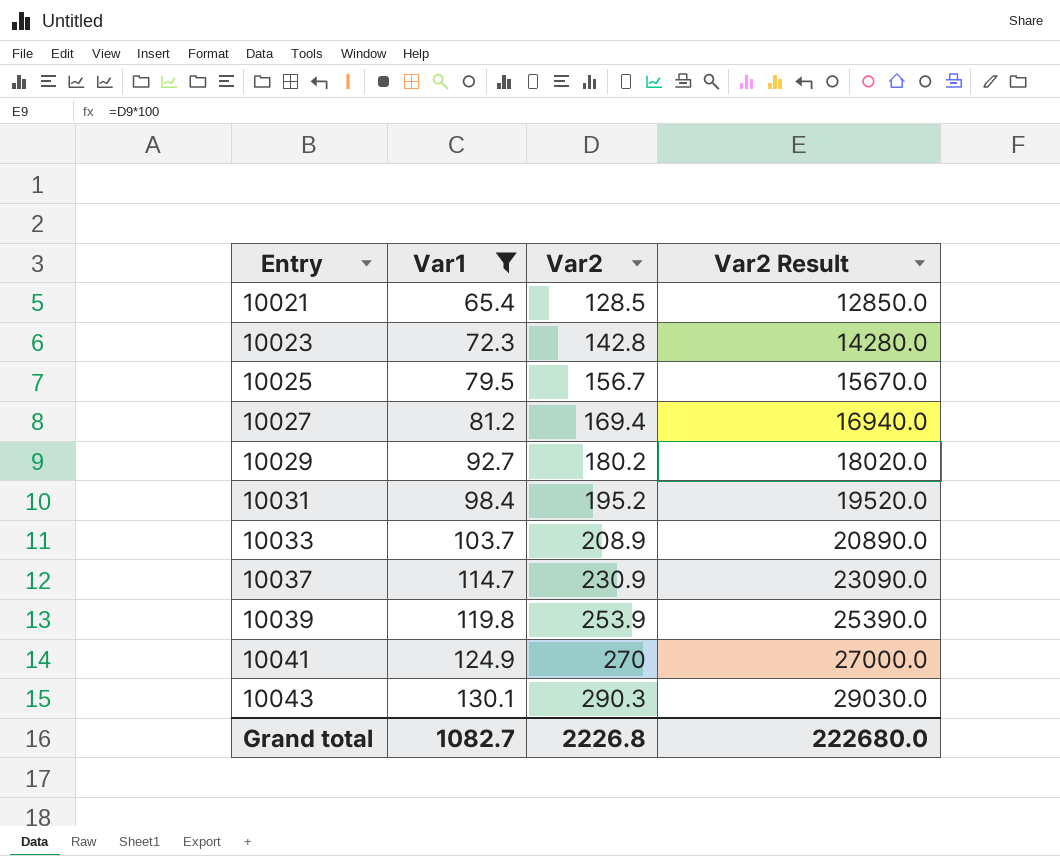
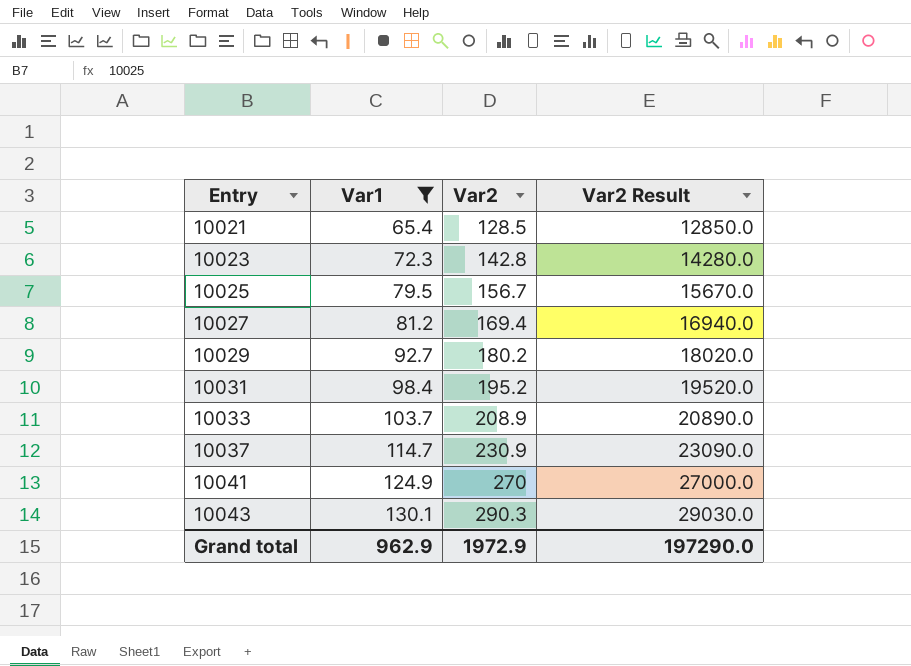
row 10039: 119.8 | 253.9 | 25390.0 -> none
Grand total | Var1: 1082.7 -> 962.9
Grand total | Var2: 2226.8 -> 1972.9
Grand total | Var2 Result: 222680.0 -> 197290.0

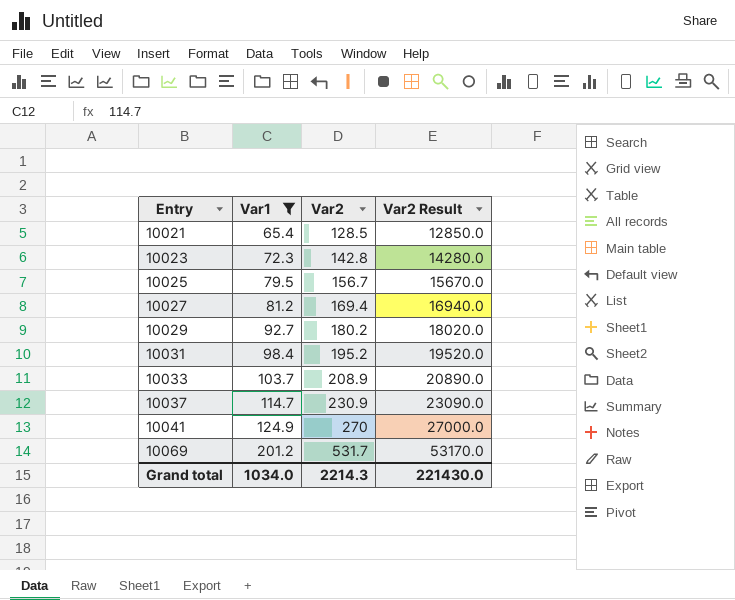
row 10043: 130.1 | 290.3 | 29030.0 -> none
row 10069: none -> 201.2 | 531.7 | 53170.0
Grand total | Var1: 962.9 -> 1034.0
Grand total | Var2: 1972.9 -> 2214.3
Grand total | Var2 Result: 197290.0 -> 221430.0

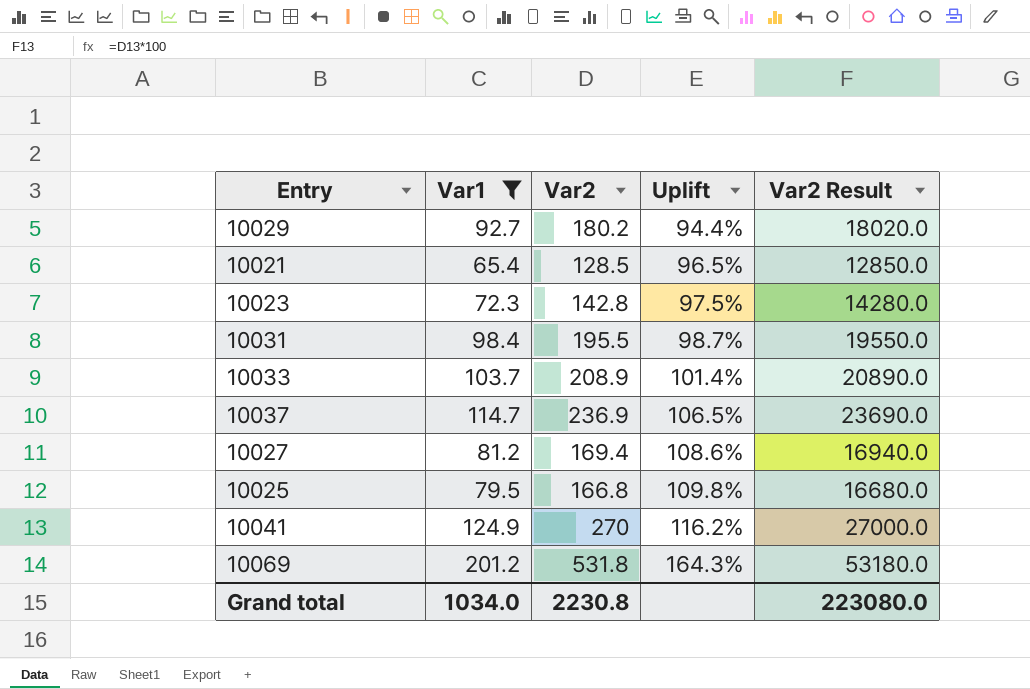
row order: Entry ascending -> Uplift ascending
column Uplift | formula: none -> ([Var2] - [Var1]) / [Var1]
10031 | Var2: 195.2 -> 195.5
10031 | Var2 Result: 19520.0 -> 19550.0
10037 | Var2: 230.9 -> 236.9
10037 | Var2 Result: 23090.0 -> 23690.0
10025 | Var2: 156.7 -> 166.8
10025 | Var2 Result: 15670.0 -> 16680.0
10069 | Var2: 531.7 -> 531.8
10069 | Var2 Result: 53170.0 -> 53180.0
Grand total | Var2: 2214.3 -> 2230.8
Grand total | Var2 Result: 221430.0 -> 223080.0

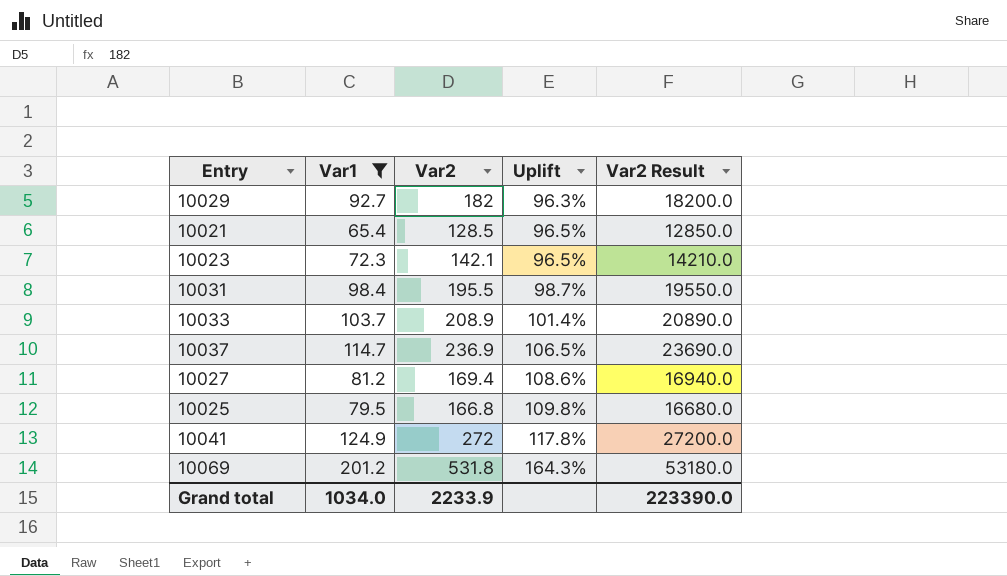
10029 | Var2: 180.2 -> 182
10029 | Uplift: 94.4% -> 96.3%
10029 | Var2 Result: 18020.0 -> 18200.0
10023 | Var2: 142.8 -> 142.1
10023 | Uplift: 97.5% -> 96.5%
10023 | Var2 Result: 14280.0 -> 14210.0
10041 | Var2: 270 -> 272
10041 | Uplift: 116.2% -> 117.8%
10041 | Var2 Result: 27000.0 -> 27200.0
Grand total | Var2: 2230.8 -> 2233.9
Grand total | Var2 Result: 223080.0 -> 223390.0

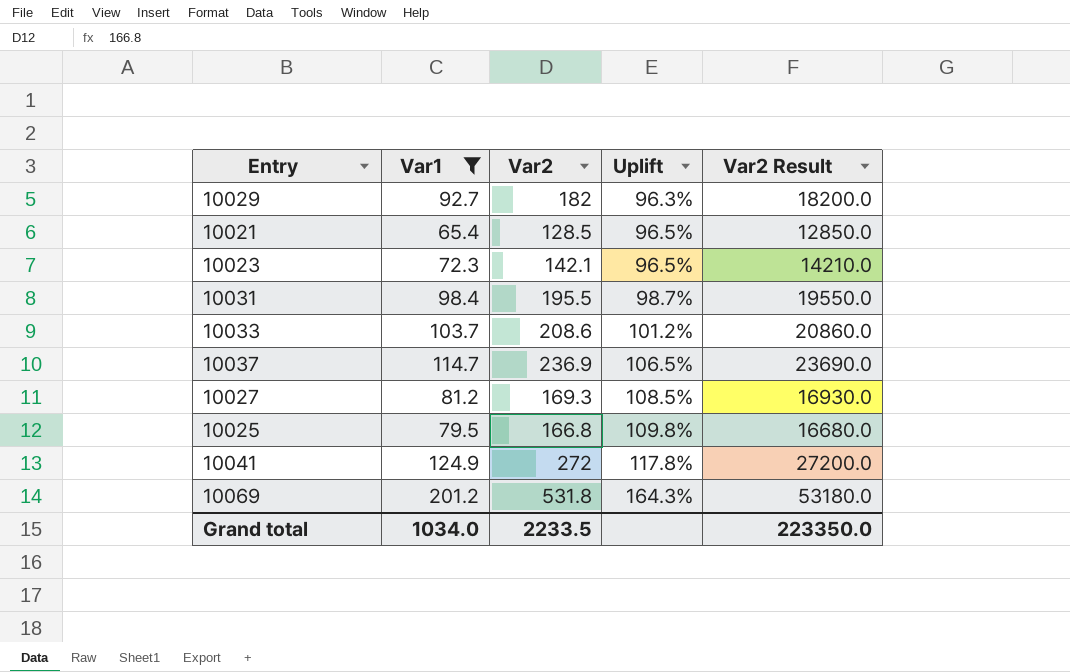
10033 | Var2: 208.9 -> 208.6
10033 | Uplift: 101.4% -> 101.2%
10033 | Var2 Result: 20890.0 -> 20860.0
10027 | Var2: 169.4 -> 169.3
10027 | Uplift: 108.6% -> 108.5%
10027 | Var2 Result: 16940.0 -> 16930.0
Grand total | Var2: 2233.9 -> 2233.5
Grand total | Var2 Result: 223390.0 -> 223350.0

